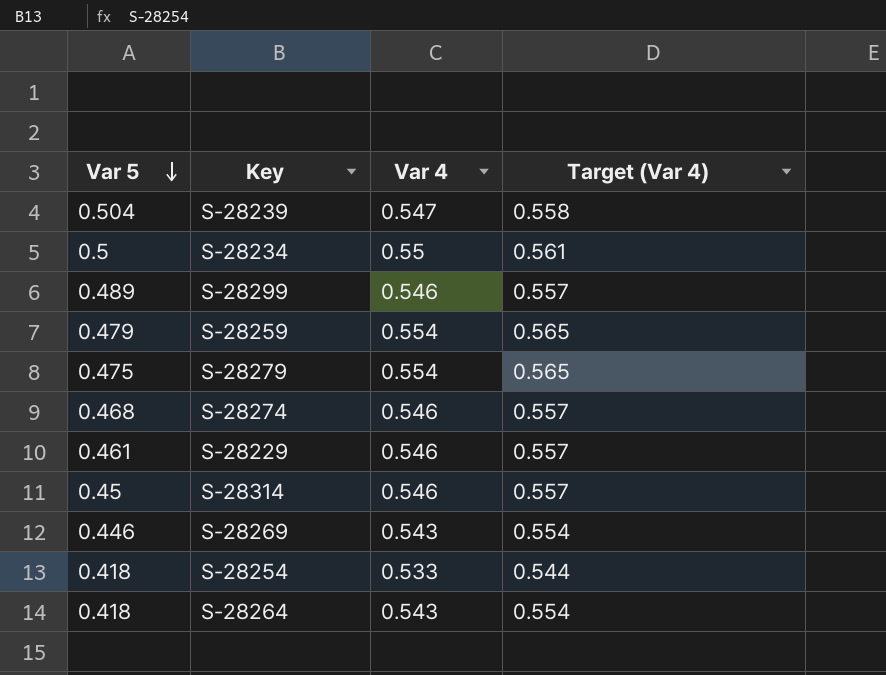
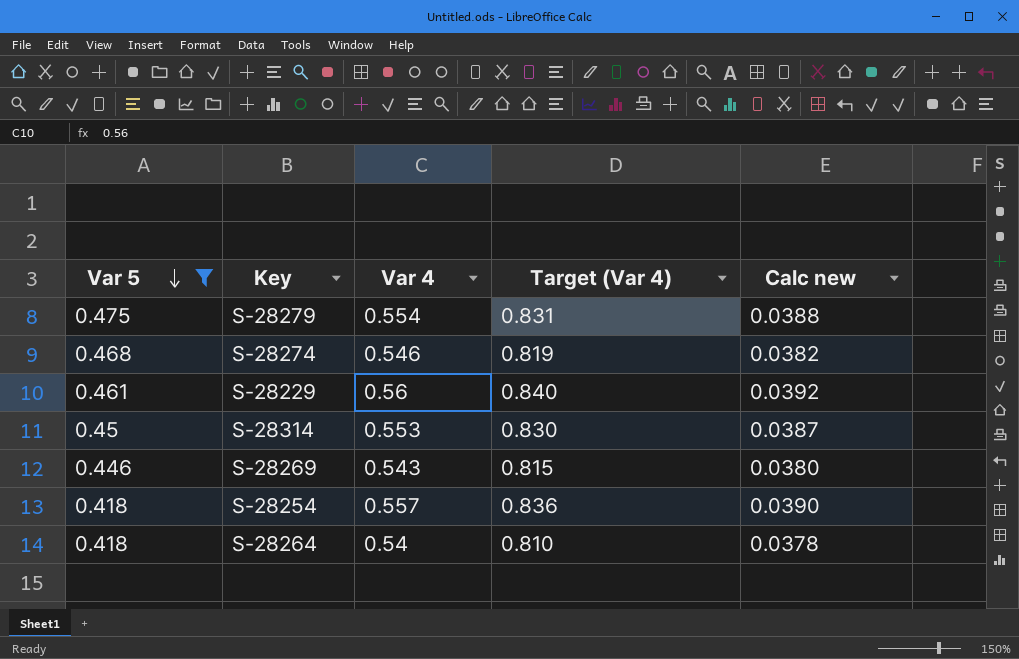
filter: none -> Var 5 <= 0.475
column Target (Var 4) | formula: [Var 4] * 1.02 -> [Var 4] * 1.5
column Calc new | formula: none -> [Var 4] * 0.07
S-28229 | Var 4: 0.546 -> 0.56
S-28314 | Var 4: 0.546 -> 0.553
S-28254 | Var 4: 0.533 -> 0.557
S-28264 | Var 4: 0.543 -> 0.54

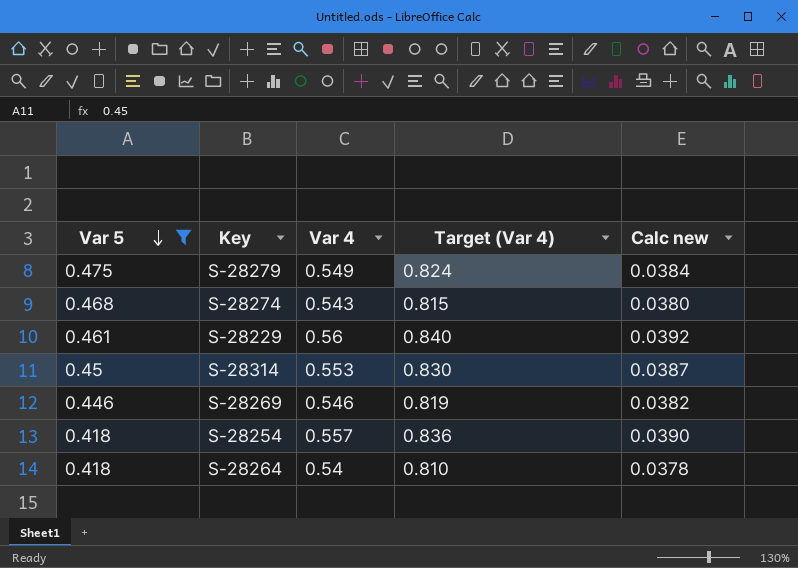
S-28279 | Var 4: 0.554 -> 0.549
S-28279 | Target (Var 4): 0.831 -> 0.824
S-28279 | Calc new: 0.0388 -> 0.0384
S-28274 | Var 4: 0.546 -> 0.543
S-28274 | Target (Var 4): 0.819 -> 0.815
S-28274 | Calc new: 0.0382 -> 0.0380
S-28269 | Var 4: 0.543 -> 0.546
S-28269 | Target (Var 4): 0.815 -> 0.819
S-28269 | Calc new: 0.0380 -> 0.0382

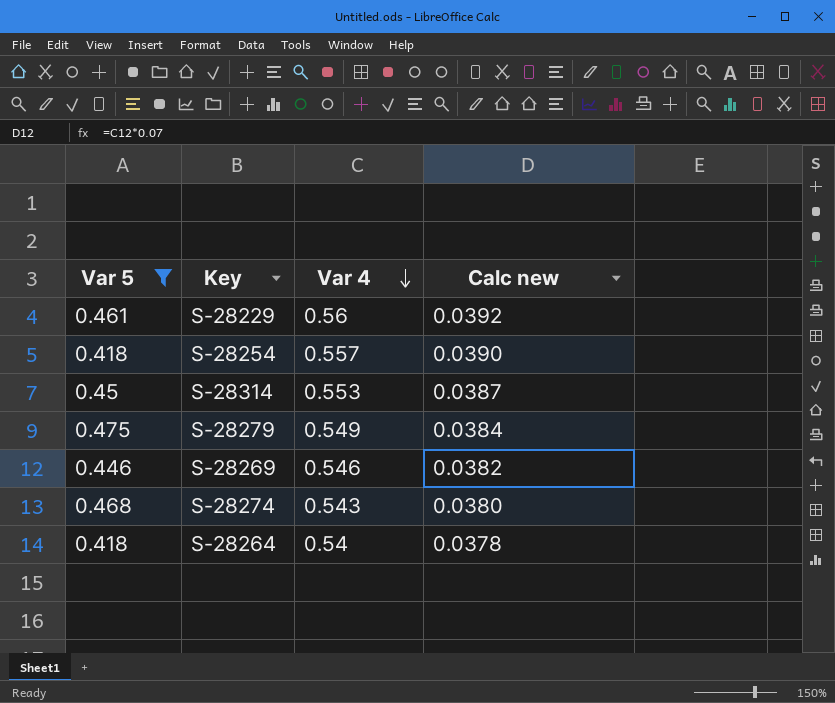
row order: Var 5 descending -> Var 4 descending
column Target (Var 4) | formula: [Var 4] * 1.5 -> none

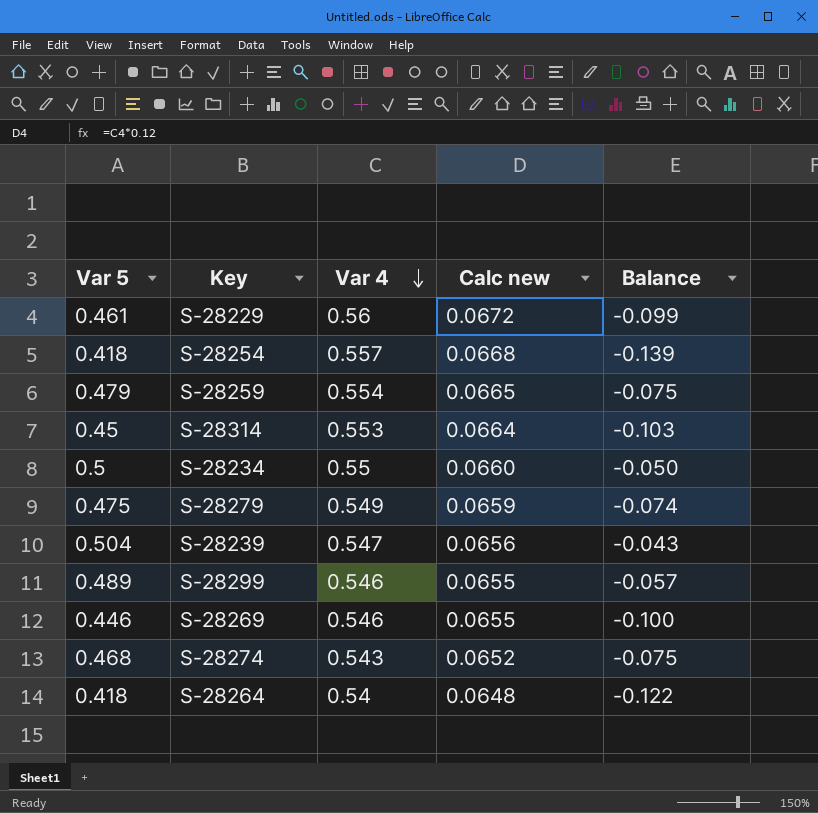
filter: Var 5 <= 0.475 -> none
column Calc new | formula: [Var 4] * 0.07 -> [Var 4] * 0.12
column Balance | formula: none -> [Var 5] - [Var 4]

